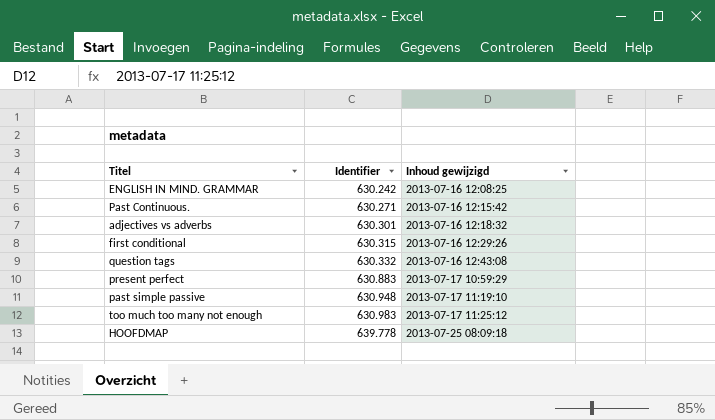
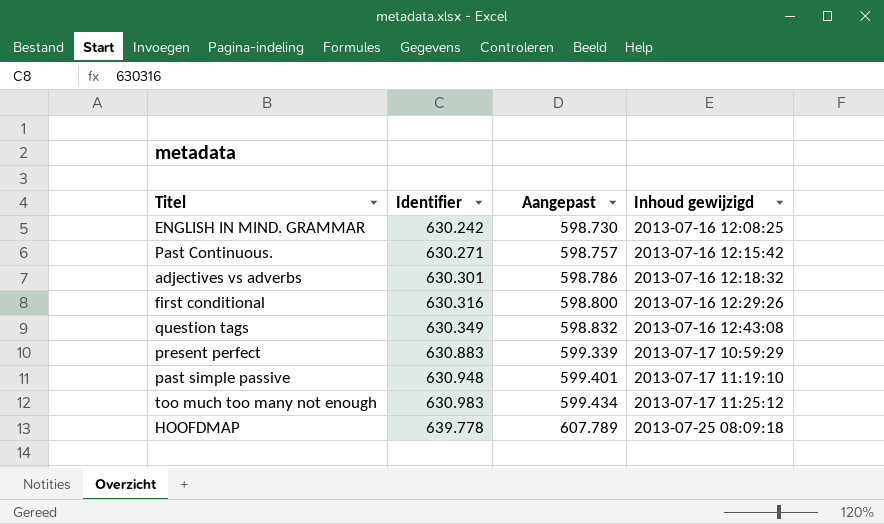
column Aangepast | formula: none -> [Identifier] * 0,95
first conditional | Identifier: 630.315 -> 630.316
question tags | Identifier: 630.332 -> 630.349

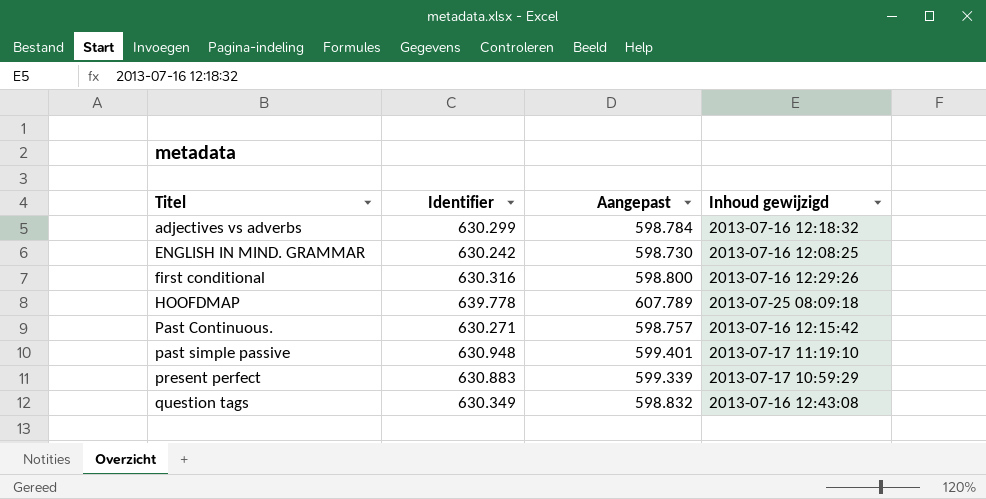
row order: Identifier ascending -> Titel ascending
row too much too many not enough: 630.983 | 599.434 | 2013-07-17 11:25:12 -> none
adjectives vs adverbs | Identifier: 630.301 -> 630.299
adjectives vs adverbs | Aangepast: 598.786 -> 598.784

